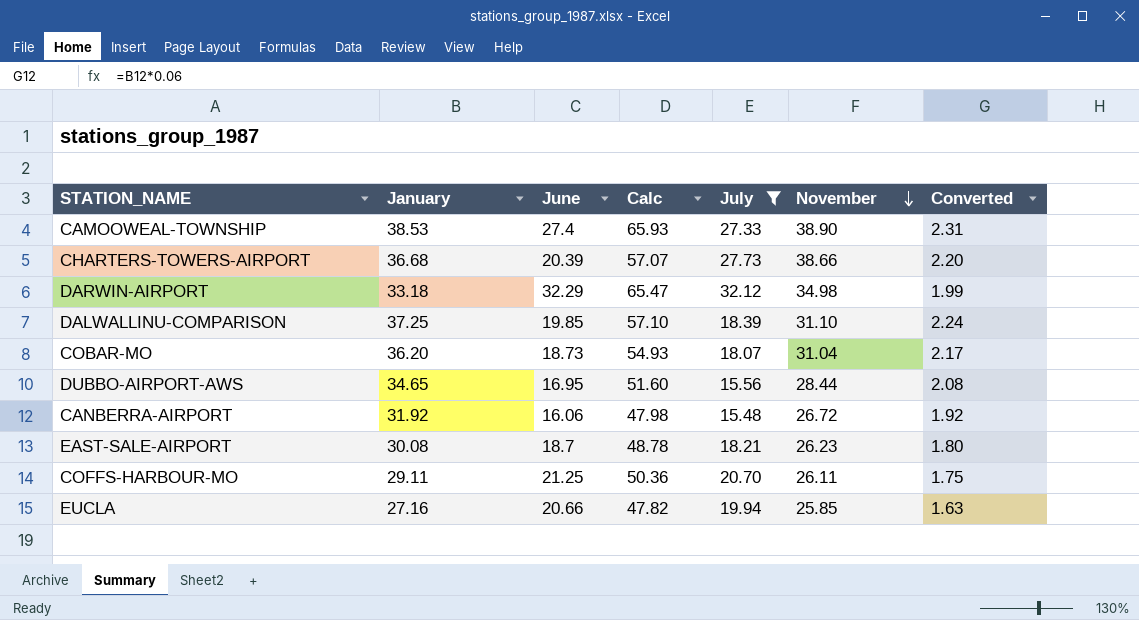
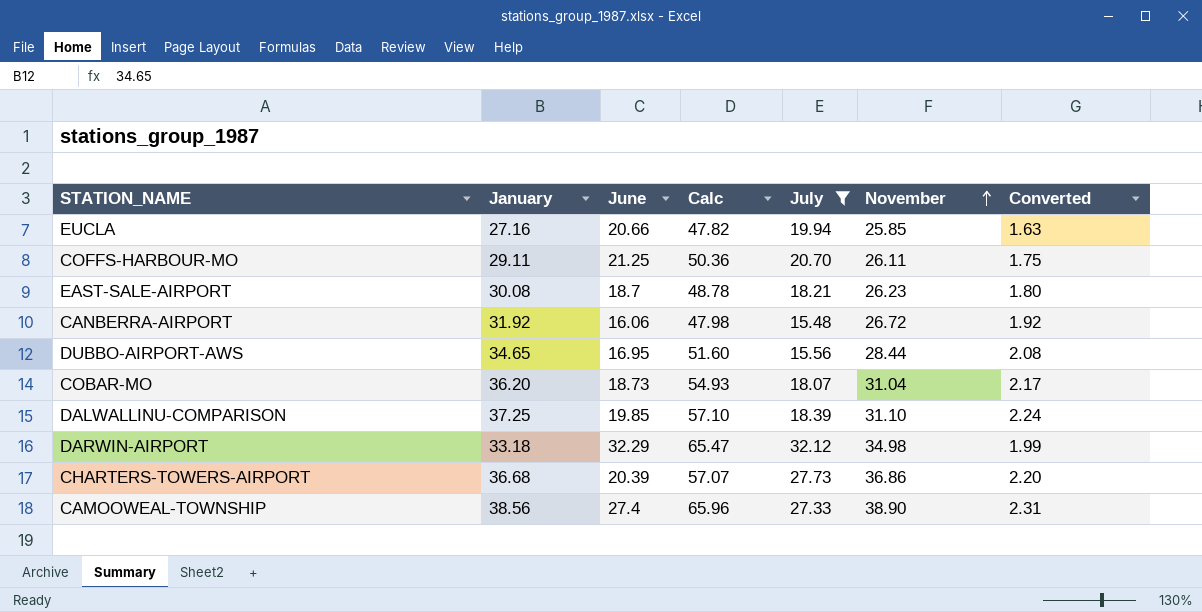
row order: November descending -> November ascending
CHARTERS-TOWERS-AIRPORT | November: 38.66 -> 36.86
CAMOOWEAL-TOWNSHIP | January: 38.53 -> 38.56
CAMOOWEAL-TOWNSHIP | Calc: 65.93 -> 65.96

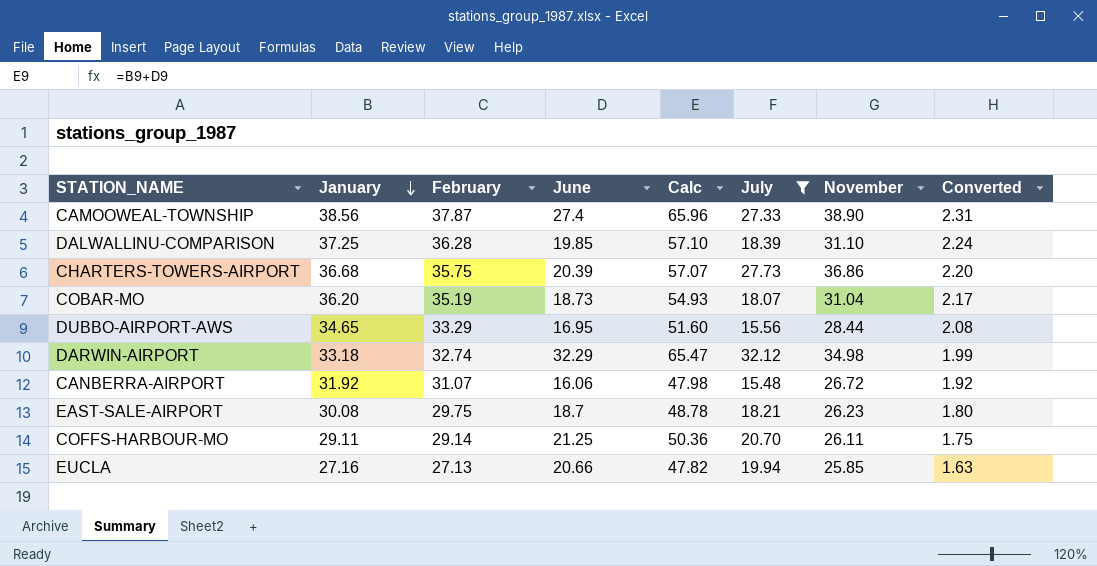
row order: November ascending -> January descending
column February | position: none -> 3

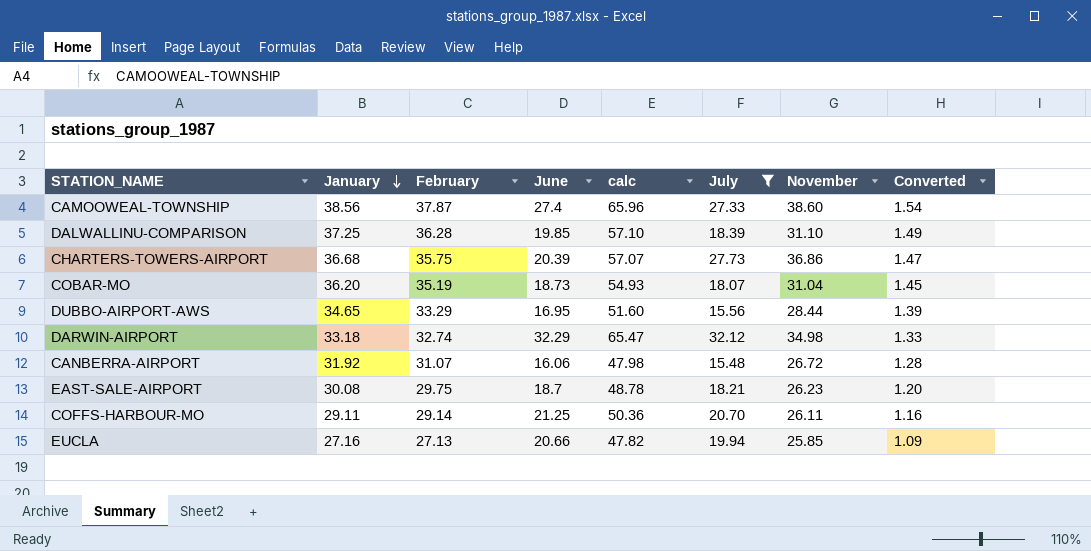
column name: Calc -> calc
column Converted | formula: [January] * 0.06 -> [January] * 0.04
CAMOOWEAL-TOWNSHIP | November: 38.90 -> 38.60

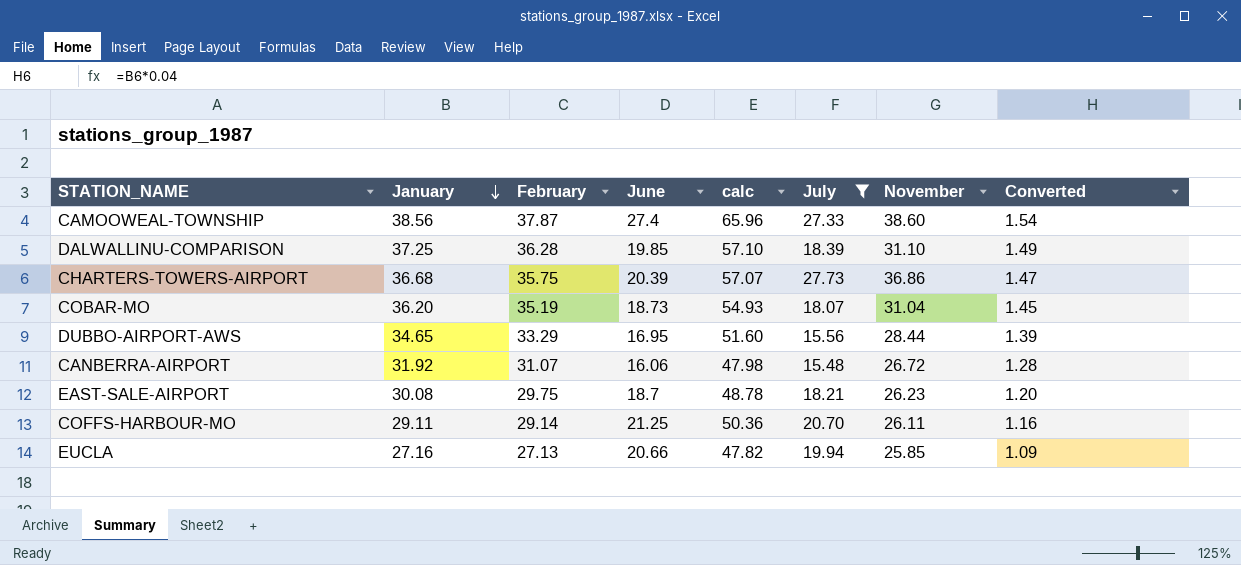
row DARWIN-AIRPORT: 33.18 | 32.74 | 32.29 | 65.47 | 32.12 | 34.98 | 1.33 -> none

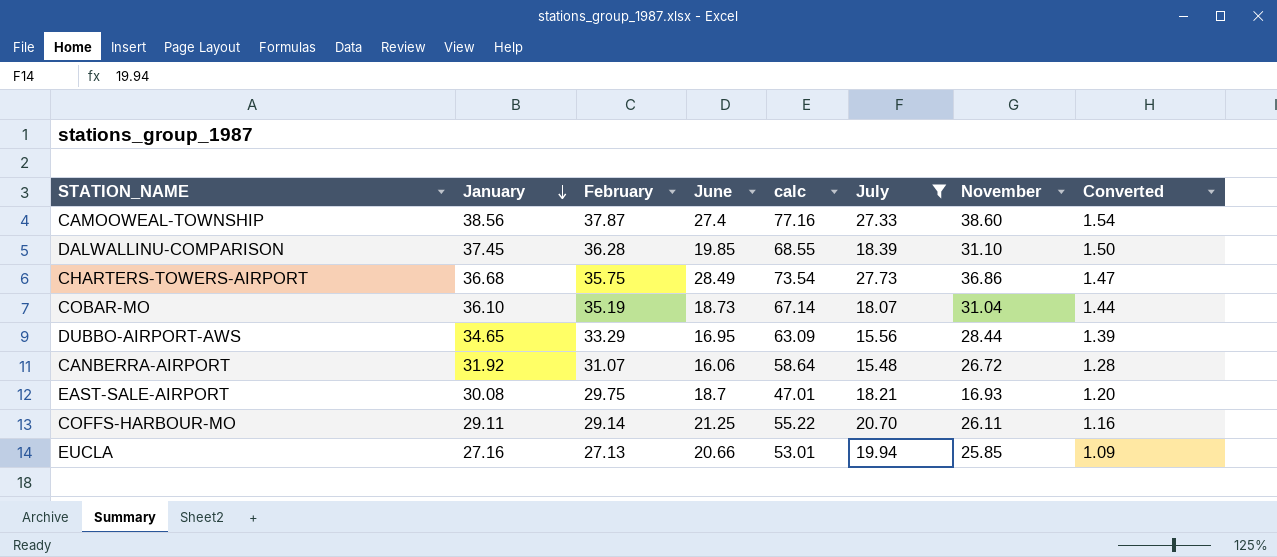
column calc | formula: [January] + [June] -> [January] + [November]
DALWALLINU-COMPARISON | January: 37.25 -> 37.45
DALWALLINU-COMPARISON | Converted: 1.49 -> 1.50
CHARTERS-TOWERS-AIRPORT | June: 20.39 -> 28.49
COBAR-MO | January: 36.20 -> 36.10
COBAR-MO | Converted: 1.45 -> 1.44
EAST-SALE-AIRPORT | November: 26.23 -> 16.93

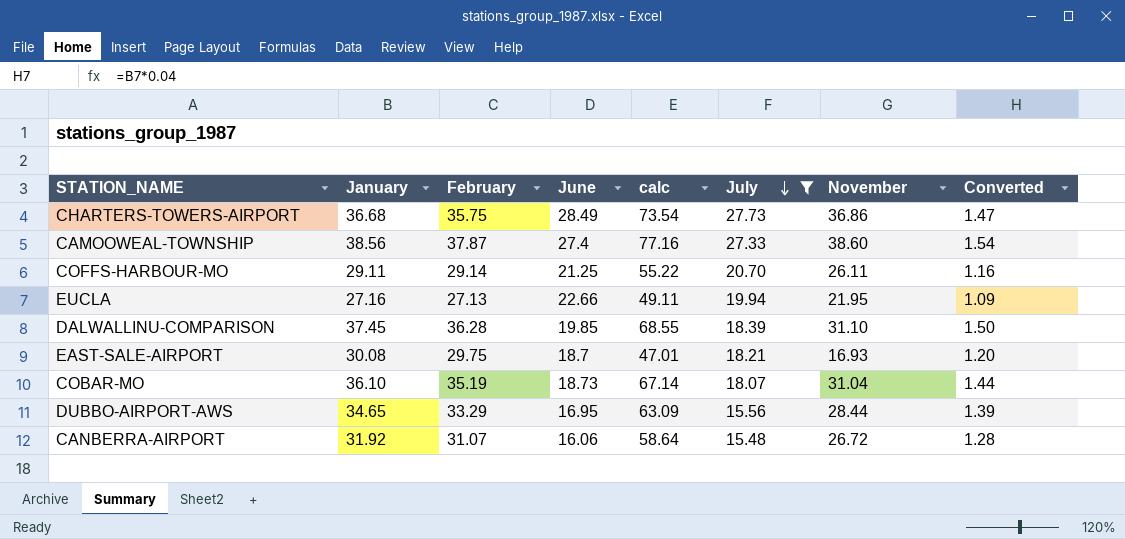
row order: January descending -> July descending
EUCLA | June: 20.66 -> 22.66
EUCLA | calc: 53.01 -> 49.11
EUCLA | November: 25.85 -> 21.95

